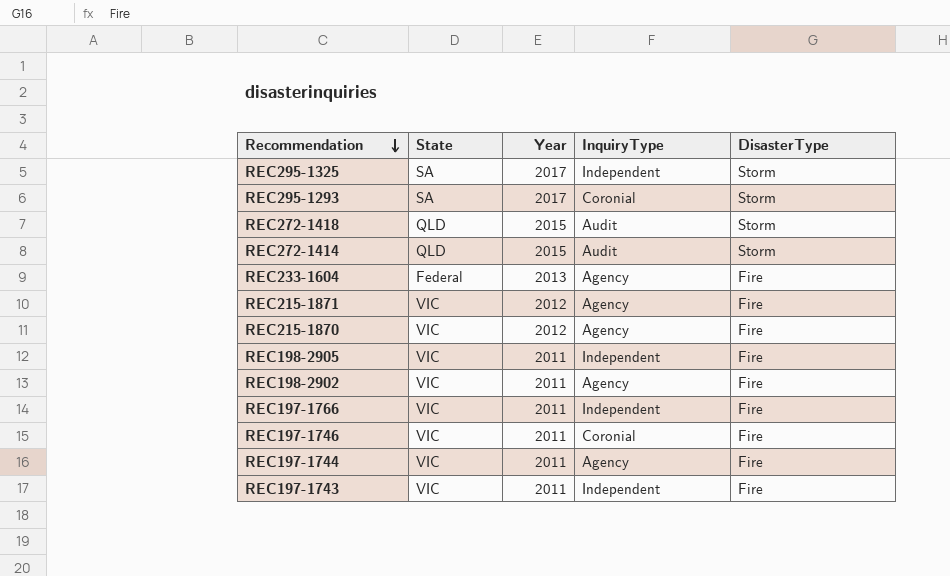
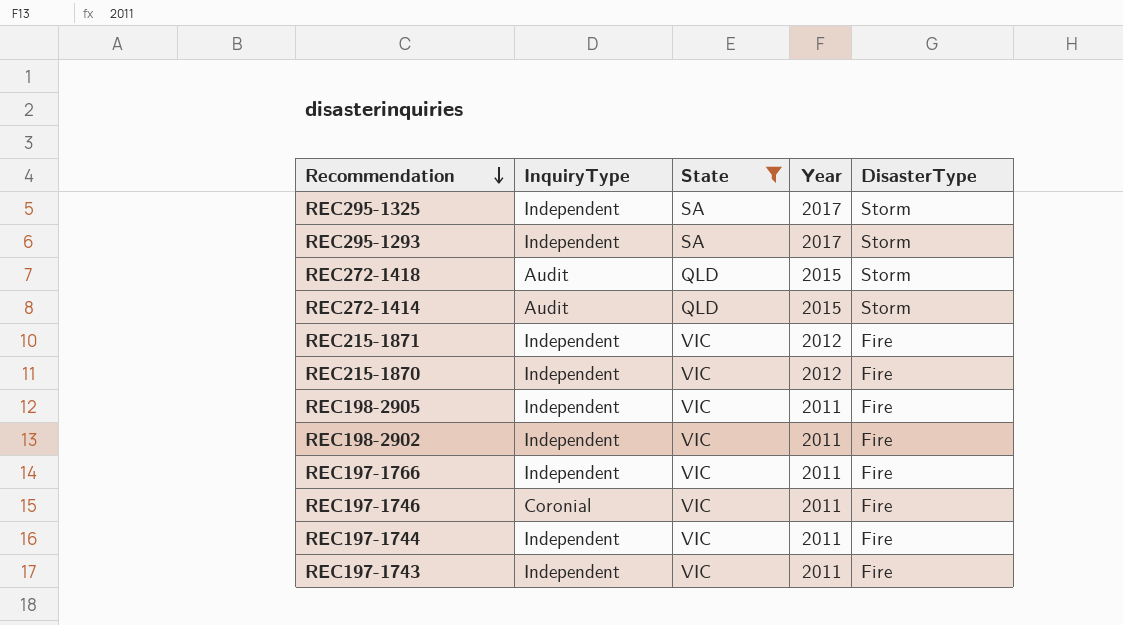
filter: none -> State != Federal
column InquiryType | position: 4 -> 2
REC295-1293 | InquiryType: Coronial -> Independent
REC215-1871 | InquiryType: Agency -> Independent
REC215-1870 | InquiryType: Agency -> Independent
REC198-2902 | InquiryType: Agency -> Independent
REC197-1744 | InquiryType: Agency -> Independent

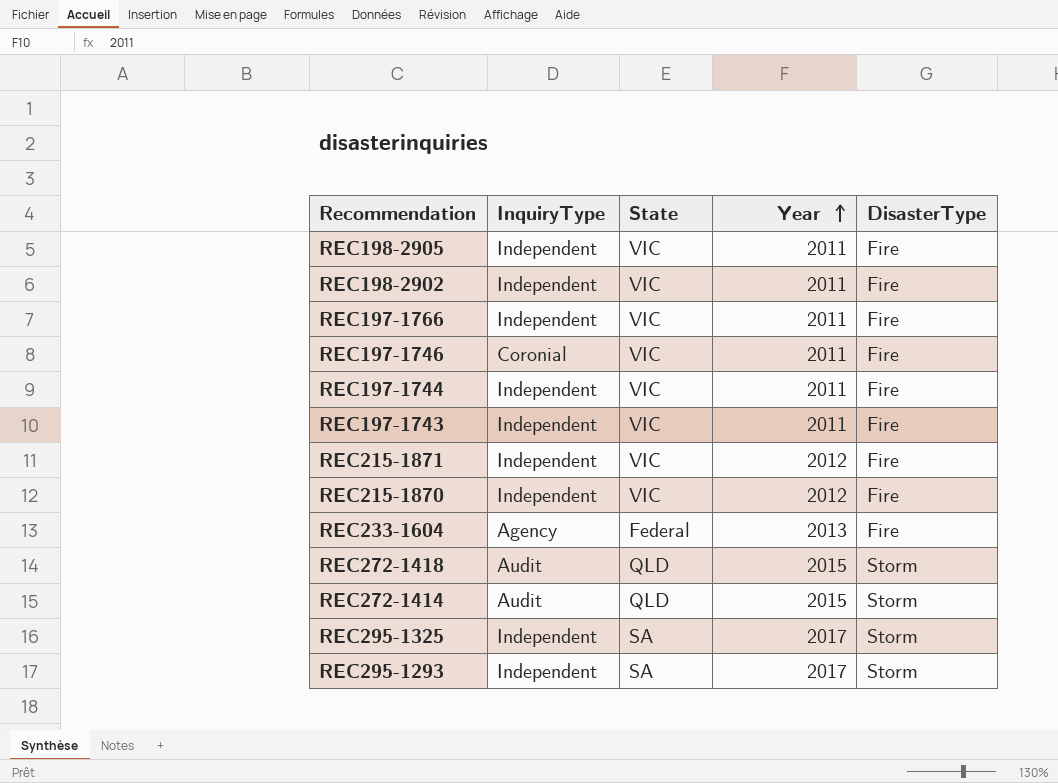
filter: State != Federal -> none
row order: Recommendation descending -> Year ascending

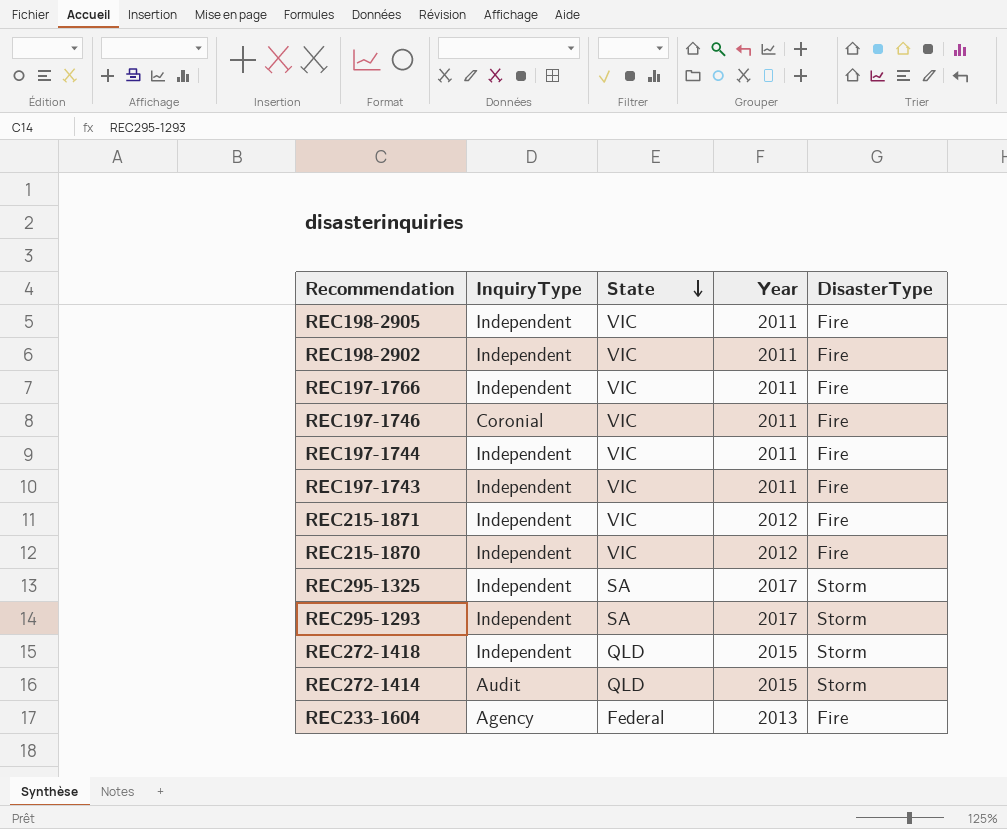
row order: Year ascending -> State descending
REC272-1418 | InquiryType: Audit -> Independent

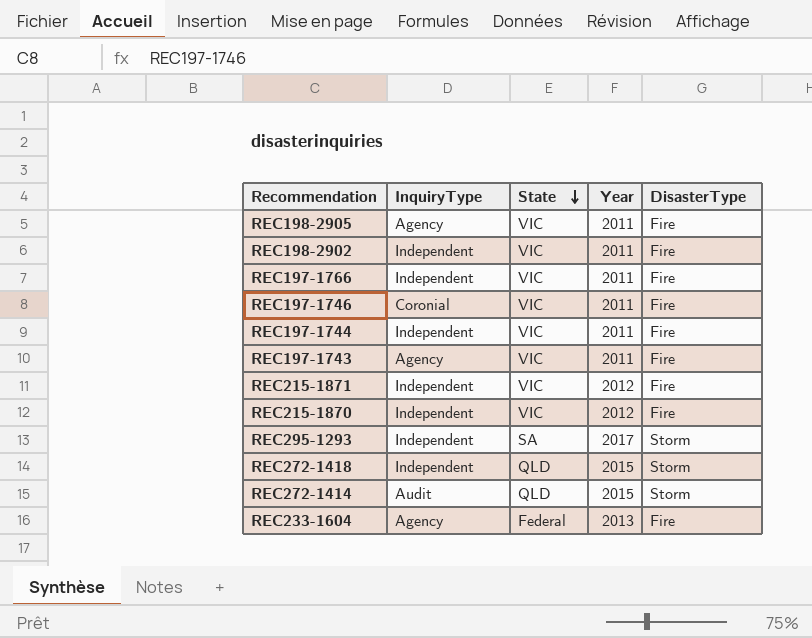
row REC295-1325: Independent | SA | 2017 | Storm -> none
REC198-2905 | InquiryType: Independent -> Agency
REC197-1743 | InquiryType: Independent -> Agency

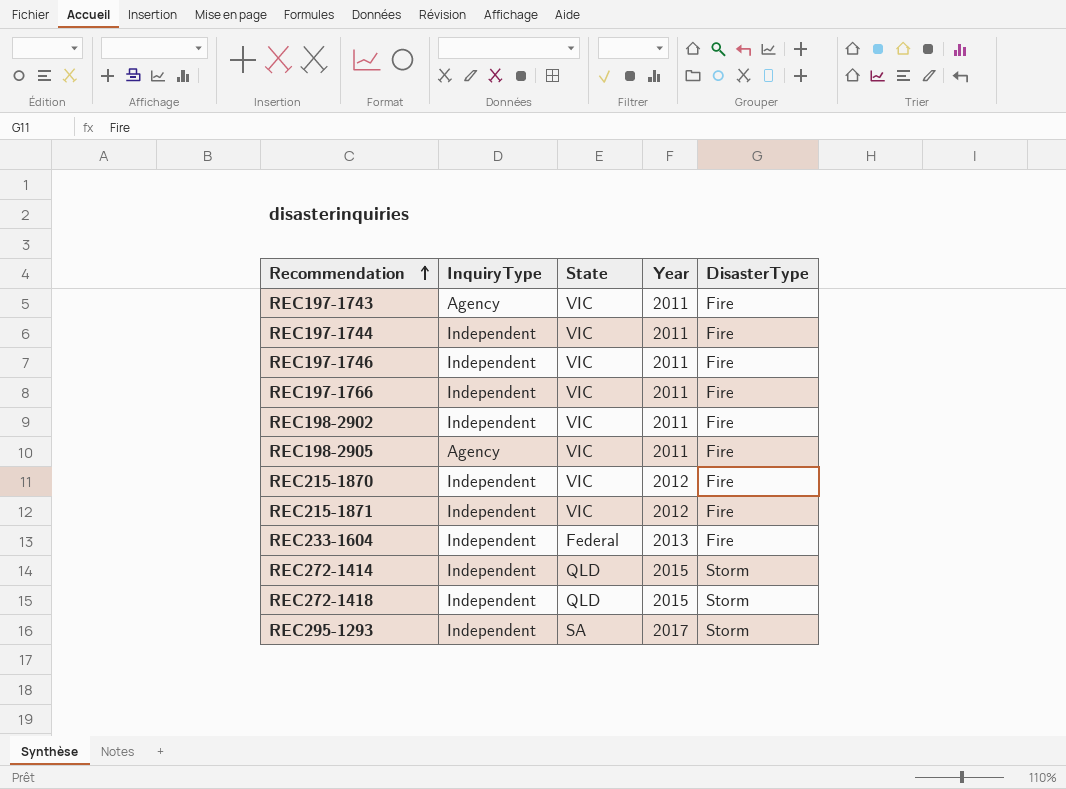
row order: State descending -> Recommendation ascending
REC197-1746 | InquiryType: Coronial -> Independent
REC233-1604 | InquiryType: Agency -> Independent
REC272-1414 | InquiryType: Audit -> Independent

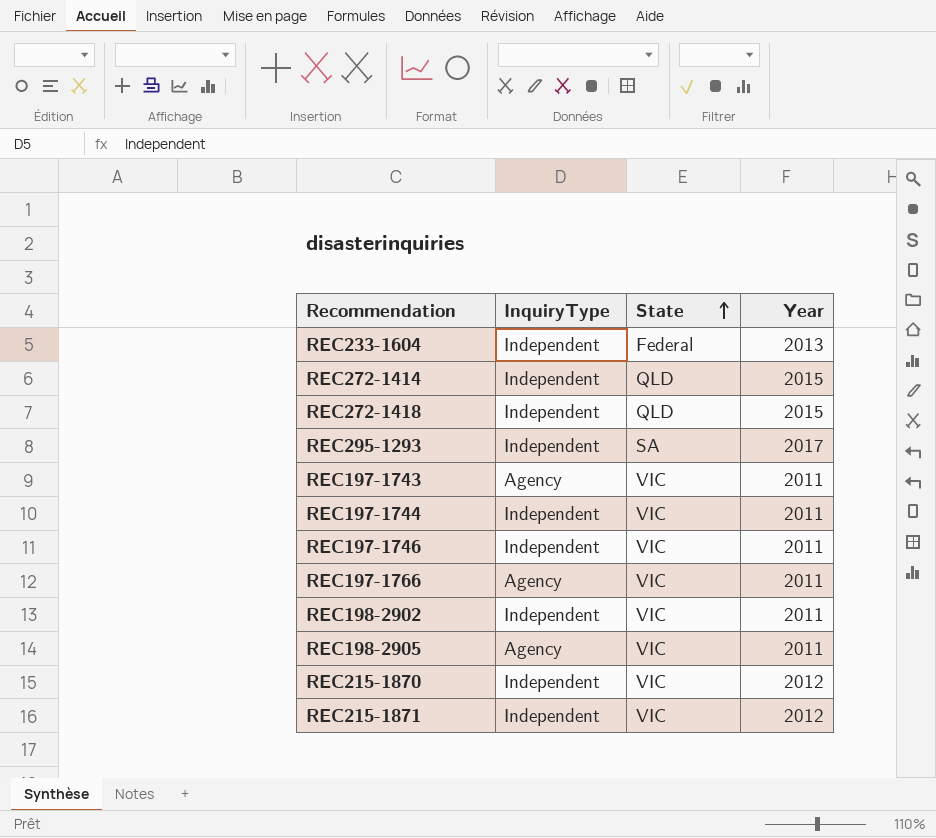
row order: Recommendation ascending -> State ascending
column DisasterType | position: 5 -> none
REC197-1766 | InquiryType: Independent -> Agency

